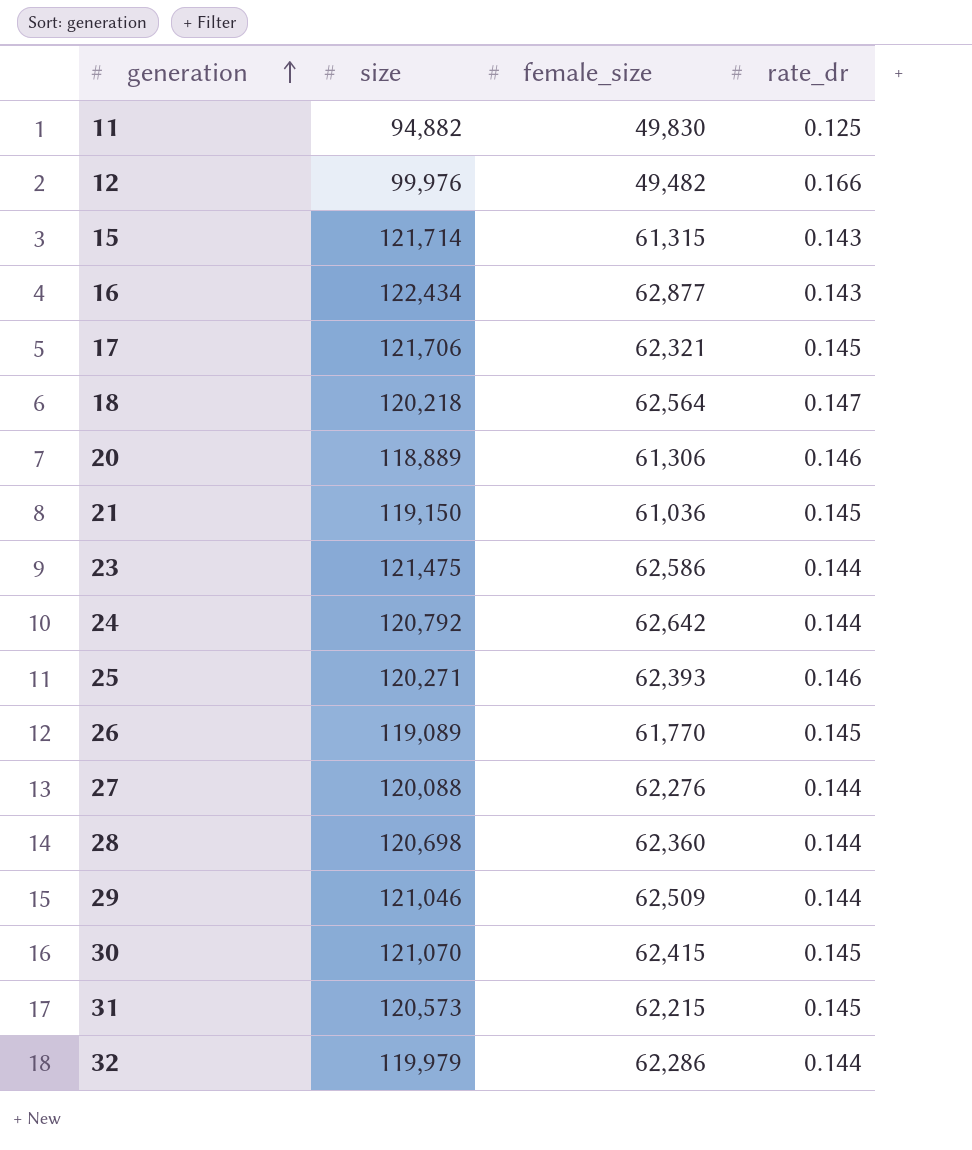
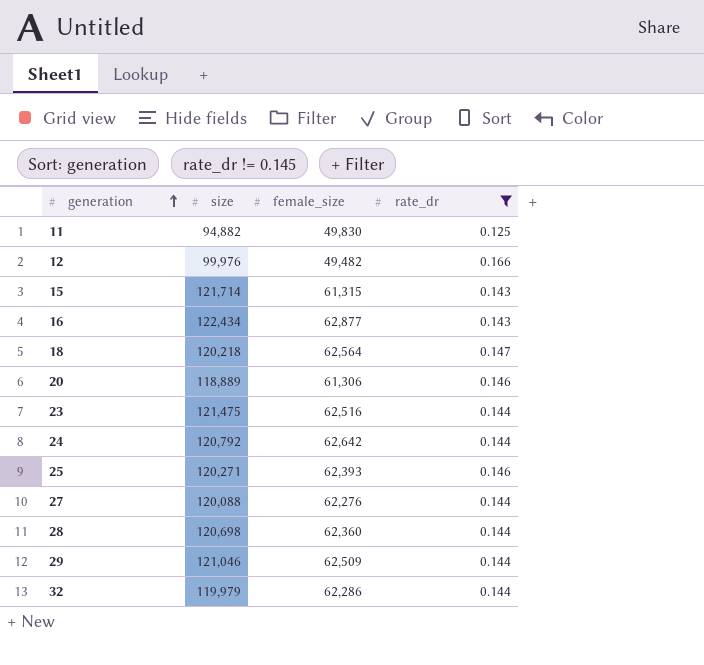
filter: none -> rate_dr != 0.145
23 | female_size: 62,586 -> 62,516

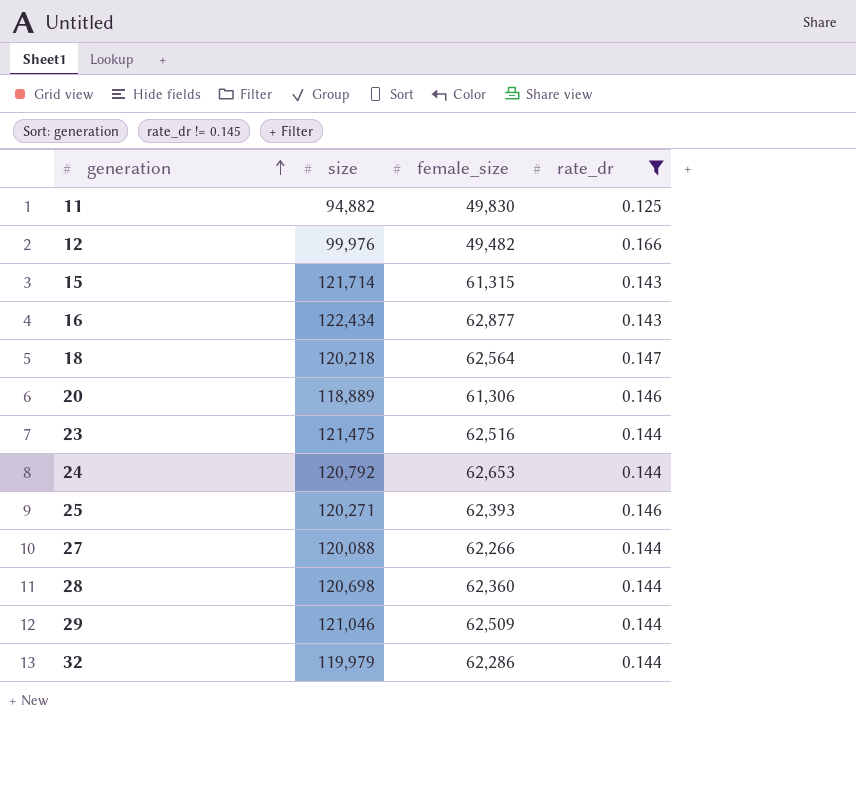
24 | female_size: 62,642 -> 62,653
27 | female_size: 62,276 -> 62,266

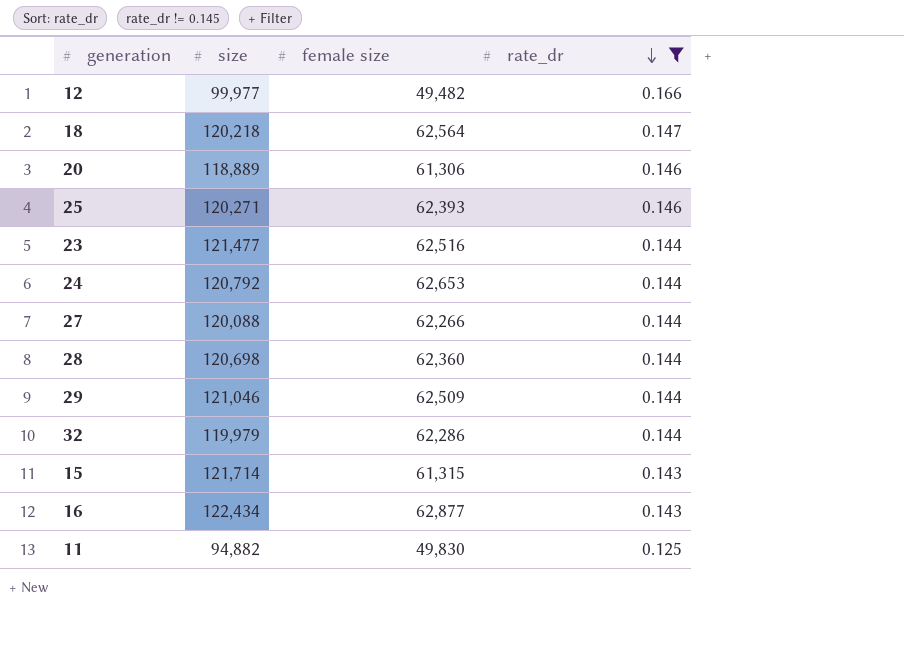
row order: generation ascending -> rate_dr descending
column name: female_size -> female size
12 | size: 99,976 -> 99,977
23 | size: 121,475 -> 121,477

